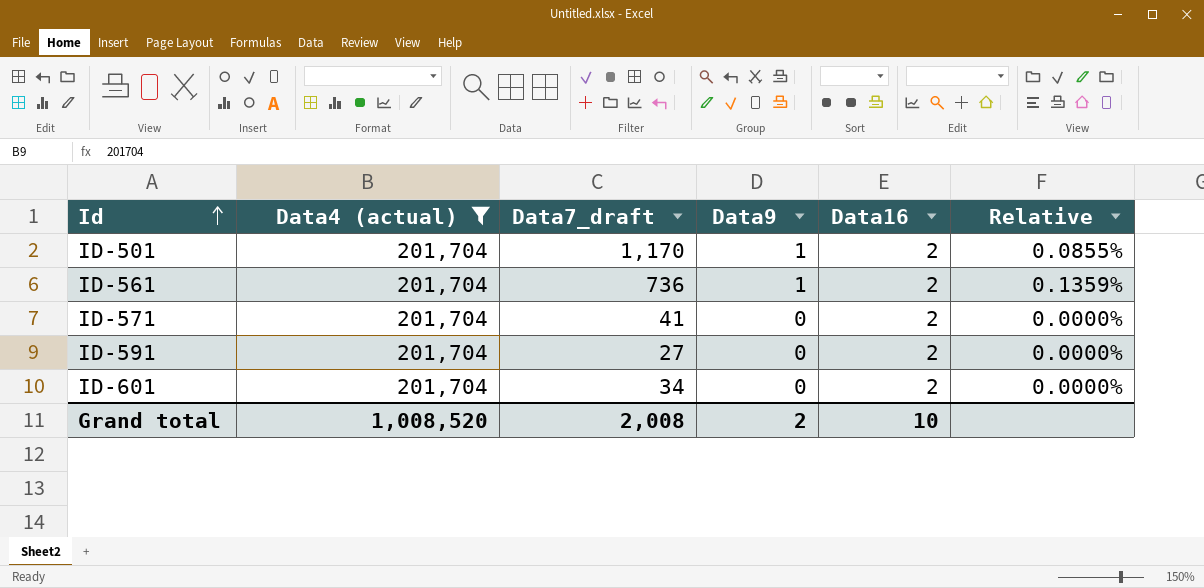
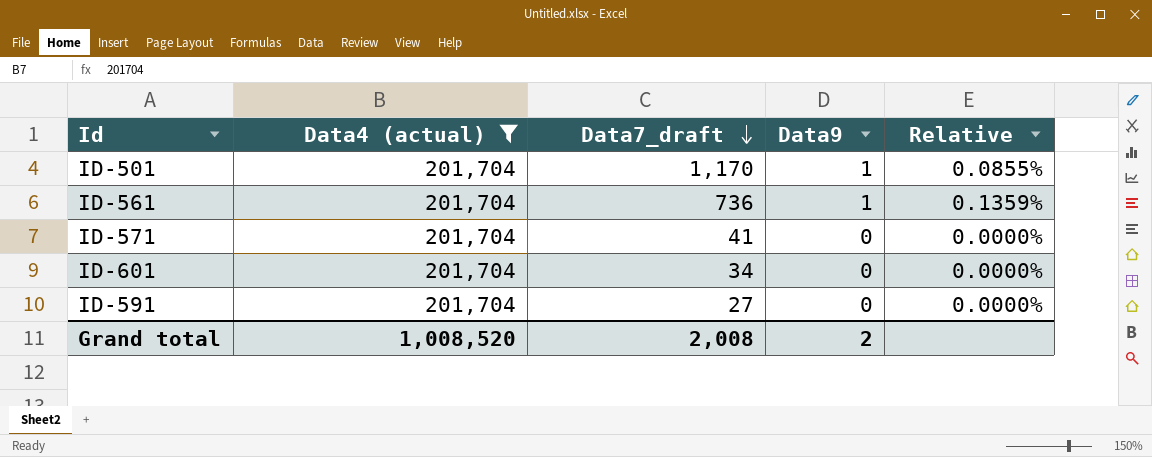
row order: Id ascending -> Data7_draft descending
column Data16 | position: 5 -> none

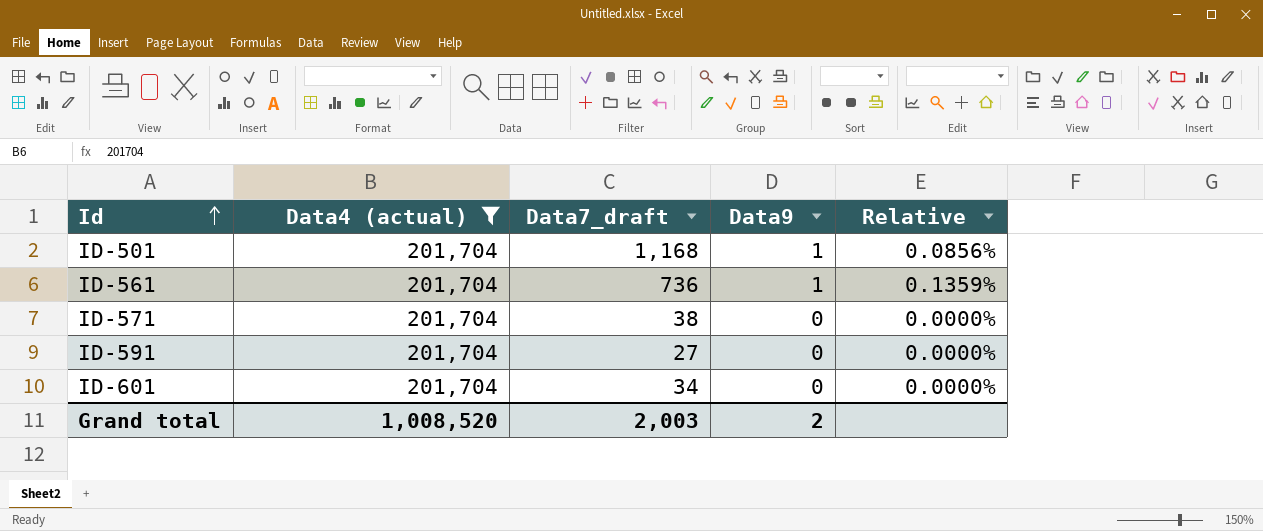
row order: Data7_draft descending -> Id ascending
ID-501 | Data7_draft: 1,170 -> 1,168
ID-501 | Relative: 0.0855% -> 0.0856%
ID-571 | Data7_draft: 41 -> 38
Grand total | Data7_draft: 2,008 -> 2,003

